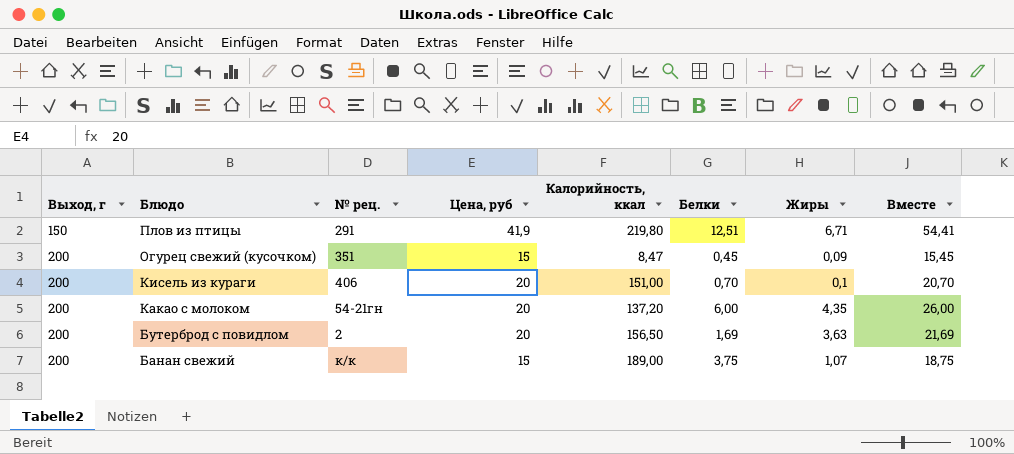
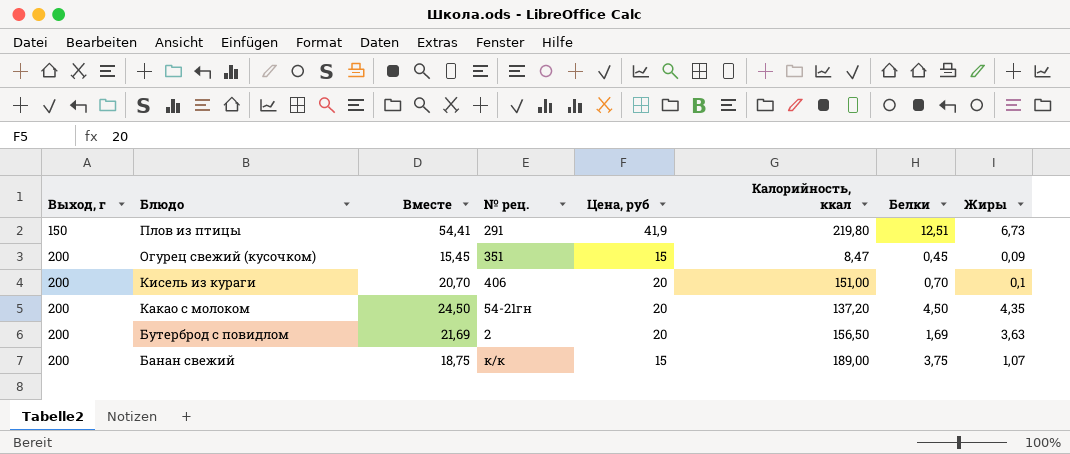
column Вместе | position: 8 -> 3
Плов из птицы | Жиры: 6,71 -> 6,73
Какао с молоком | Вместе: 26,00 -> 24,50
Какао с молоком | Белки: 6,00 -> 4,50

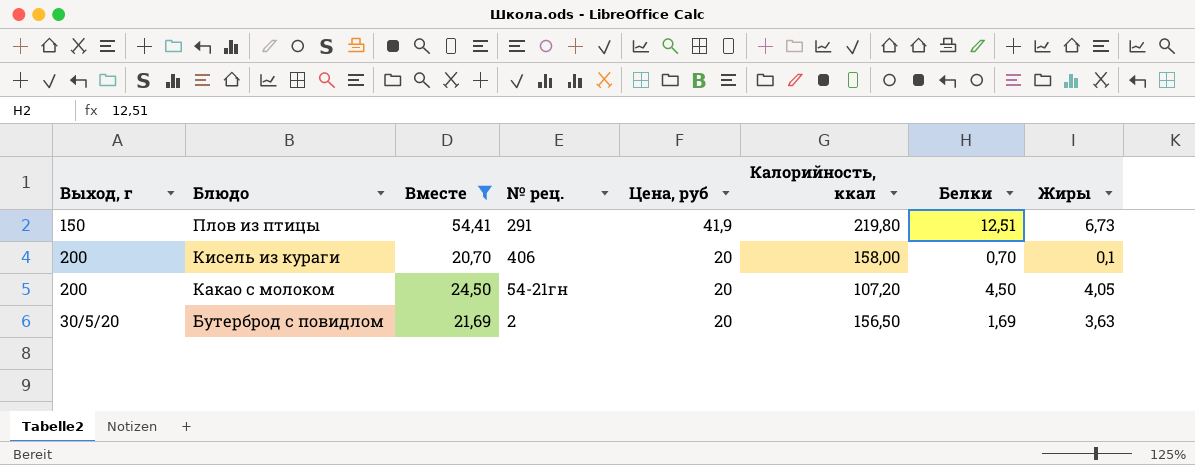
filter: none -> Вместе >= 20,70
Кисель из кураги | Калорийность, ккал: 151,00 -> 158,00
Какао с молоком | Калорийность, ккал: 137,20 -> 107,20
Какао с молоком | Жиры: 4,35 -> 4,05
Бутерброд с повидлом | Выход, г: 200 -> 30/5/20

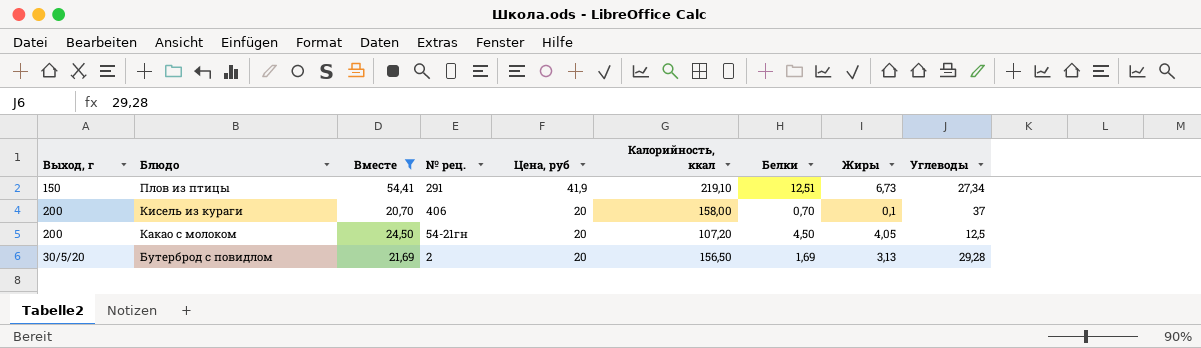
column Углеводы | position: none -> 9
Плов из птицы | Калорийность, ккал: 219,80 -> 219,10
Бутерброд с повидлом | Жиры: 3,63 -> 3,13

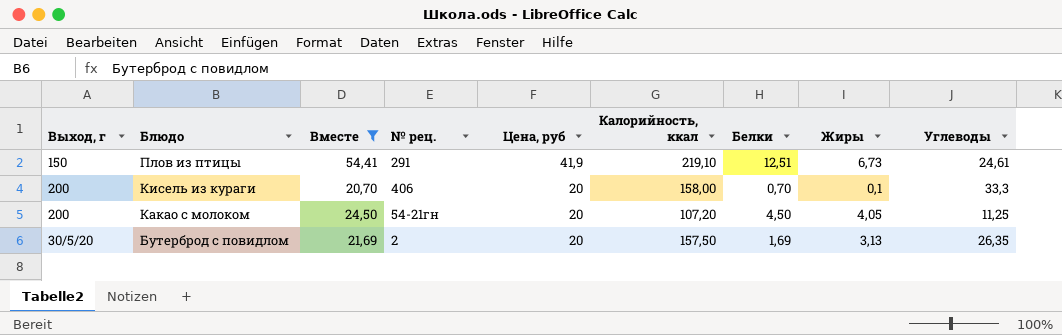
Плов из птицы | Углеводы: 27,34 -> 24,61
Кисель из кураги | Углеводы: 37 -> 33,3
Какао с молоком | Углеводы: 12,5 -> 11,25
Бутерброд с повидлом | Калорийность, ккал: 156,50 -> 157,50
Бутерброд с повидлом | Углеводы: 29,28 -> 26,35

